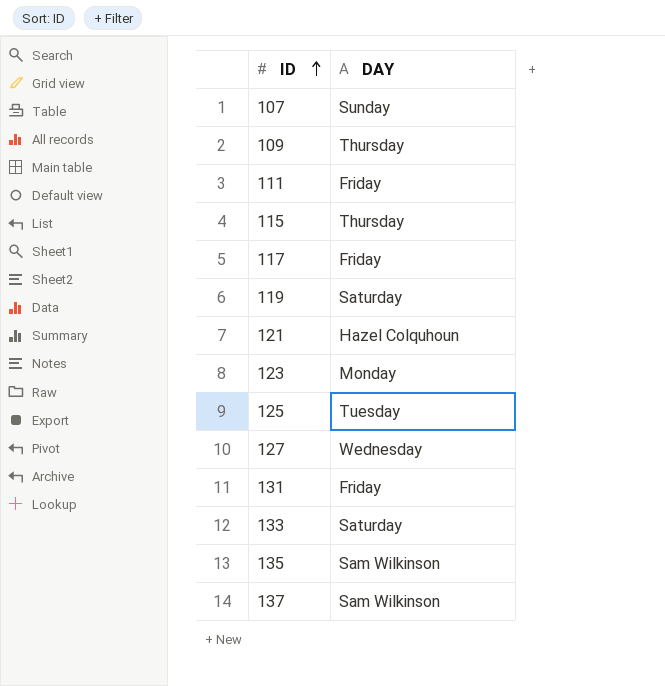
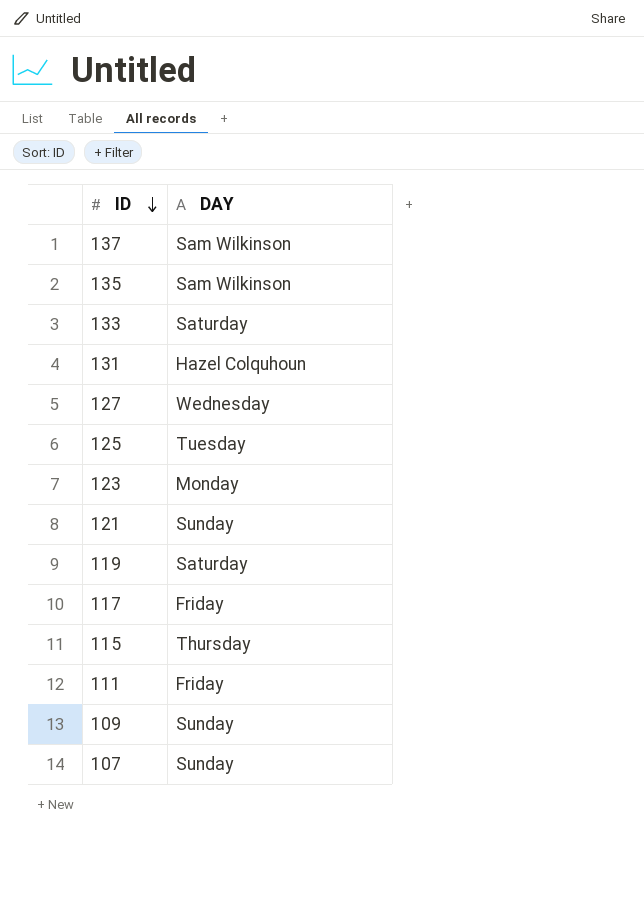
row order: ID ascending -> ID descending
131 | DAY: Friday -> Hazel Colquhoun
121 | DAY: Hazel Colquhoun -> Sunday
109 | DAY: Thursday -> Sunday

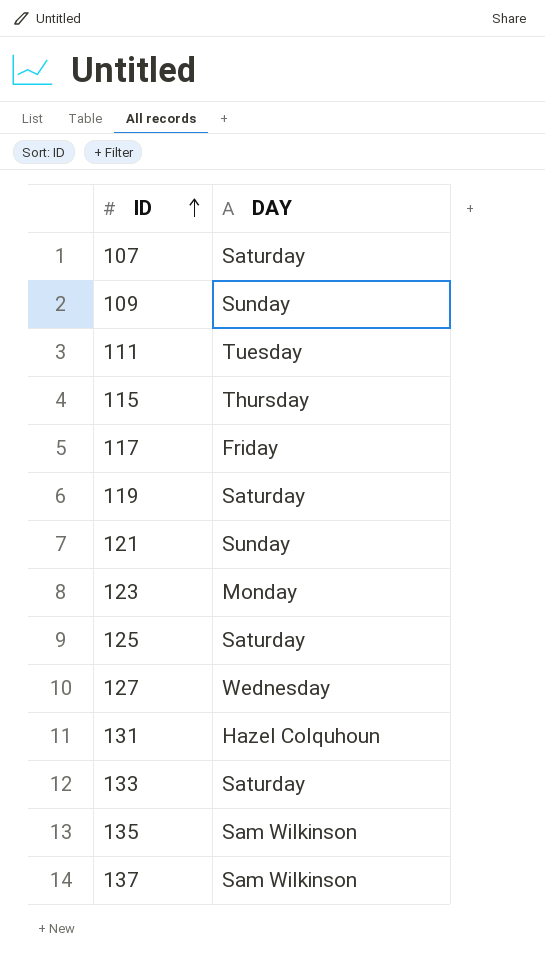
row order: ID descending -> ID ascending
107 | DAY: Sunday -> Saturday
111 | DAY: Friday -> Tuesday
125 | DAY: Tuesday -> Saturday

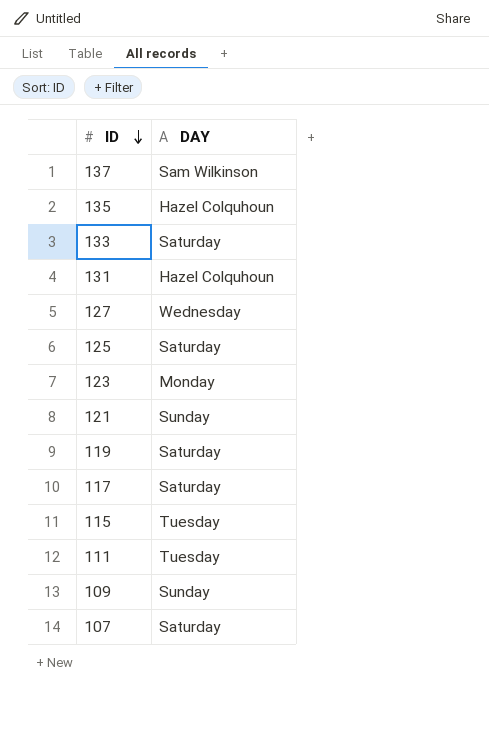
row order: ID ascending -> ID descending
135 | DAY: Sam Wilkinson -> Hazel Colquhoun
117 | DAY: Friday -> Saturday
115 | DAY: Thursday -> Tuesday

